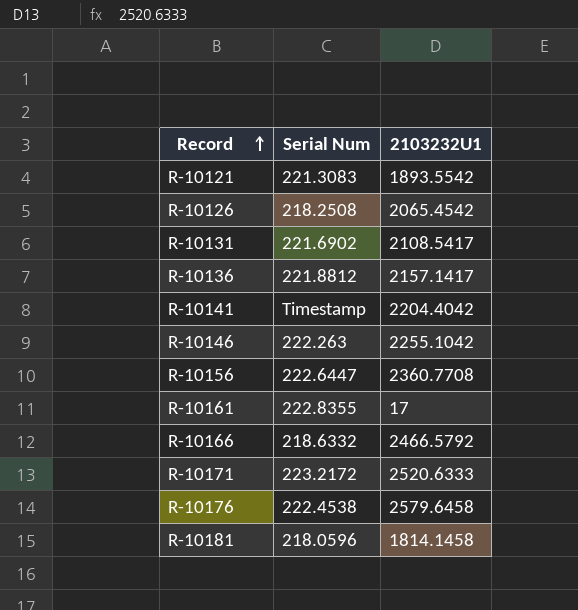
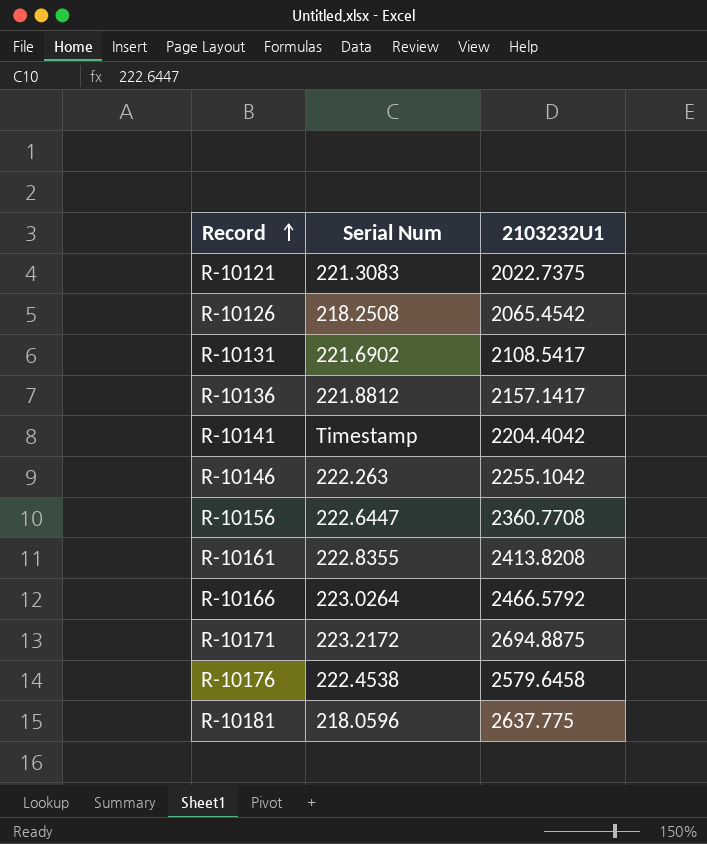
R-10121 | 2103232U1: 1893.5542 -> 2022.7375
R-10161 | 2103232U1: 17 -> 2413.8208
R-10166 | Serial Num: 218.6332 -> 223.0264
R-10171 | 2103232U1: 2520.6333 -> 2694.8875
R-10181 | 2103232U1: 1814.1458 -> 2637.775

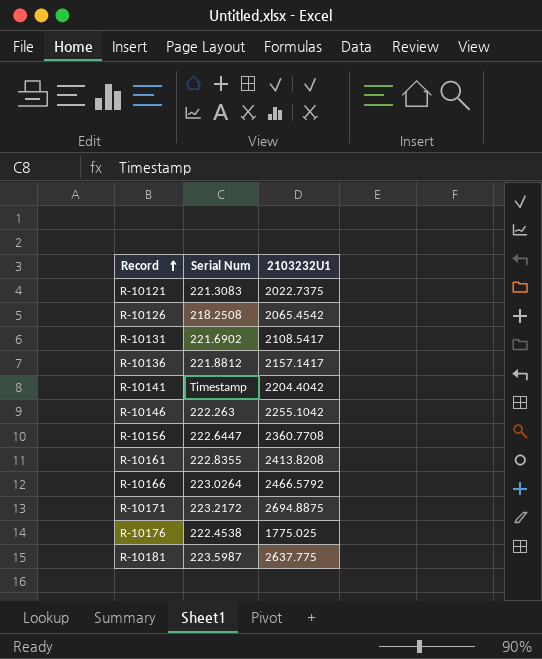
R-10176 | 2103232U1: 2579.6458 -> 1775.025
R-10181 | Serial Num: 218.0596 -> 223.5987

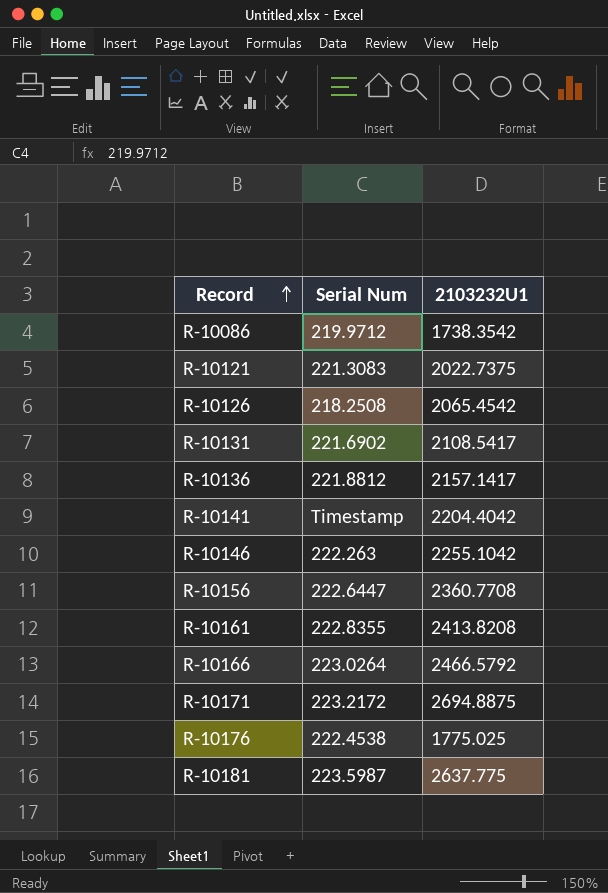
row R-10086: none -> 219.9712 | 1738.3542

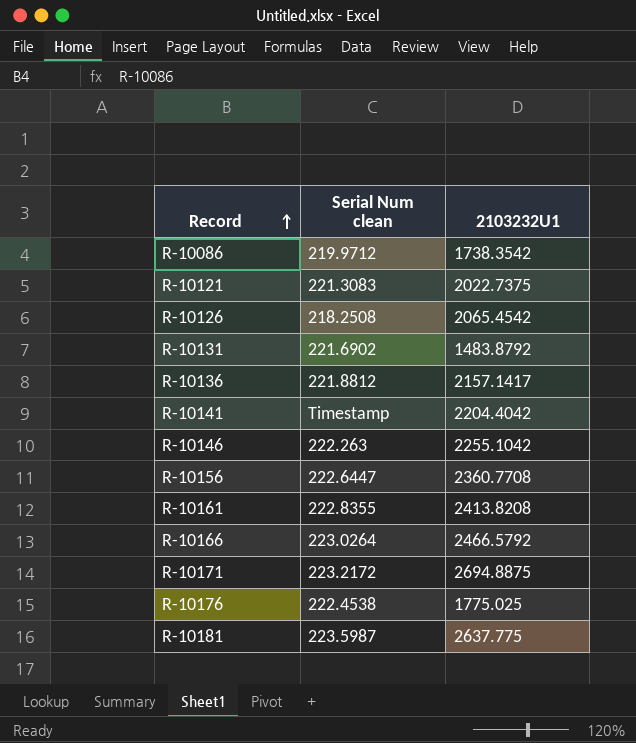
column name: Serial Num -> Serial Num clean
R-10131 | 2103232U1: 2108.5417 -> 1483.8792

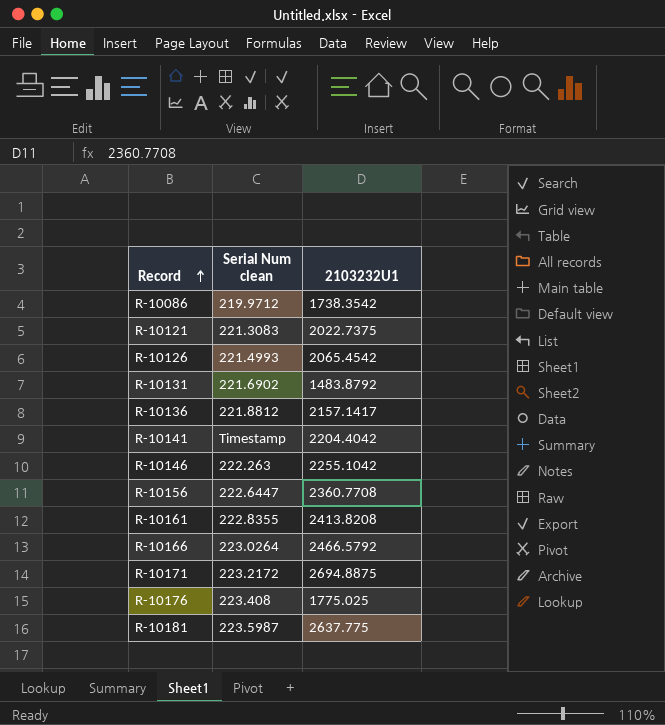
R-10126 | Serial Num clean: 218.2508 -> 221.4993
R-10176 | Serial Num clean: 222.4538 -> 223.408

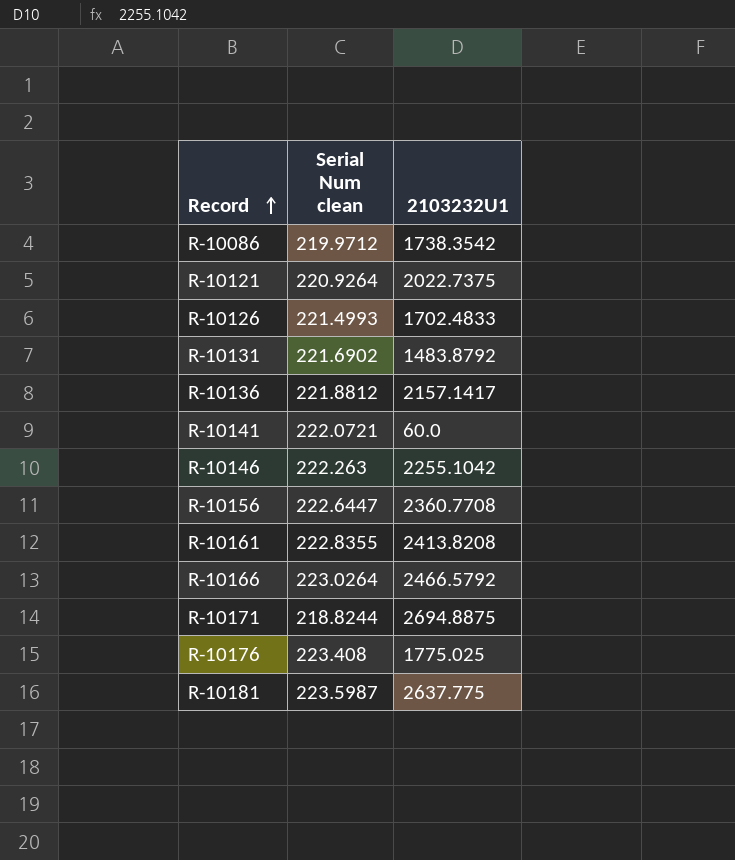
R-10121 | Serial Num clean: 221.3083 -> 220.9264
R-10126 | 2103232U1: 2065.4542 -> 1702.4833
R-10141 | Serial Num clean: Timestamp -> 222.0721
R-10141 | 2103232U1: 2204.4042 -> 60.0
R-10171 | Serial Num clean: 223.2172 -> 218.8244

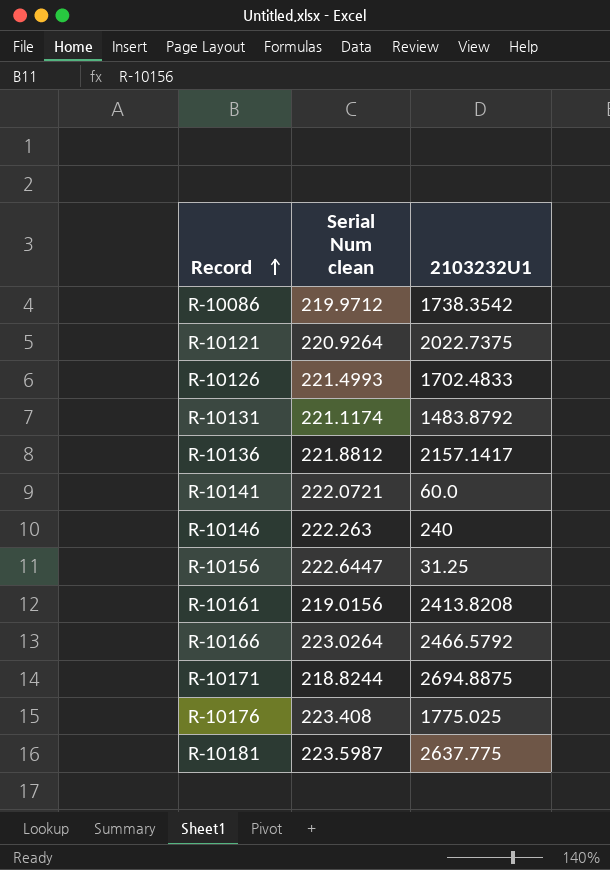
R-10131 | Serial Num clean: 221.6902 -> 221.1174
R-10146 | 2103232U1: 2255.1042 -> 240
R-10156 | 2103232U1: 2360.7708 -> 31.25
R-10161 | Serial Num clean: 222.8355 -> 219.0156

